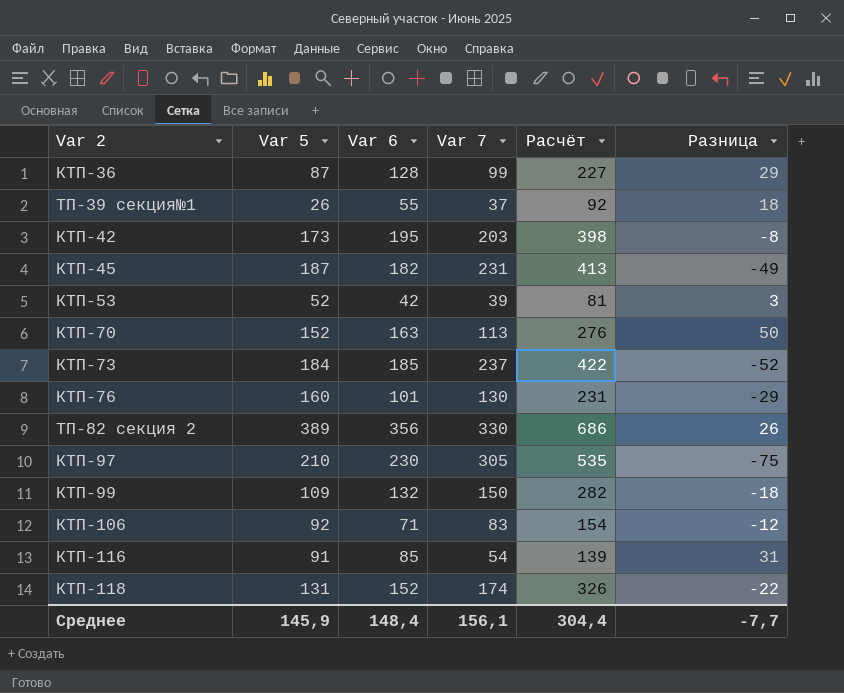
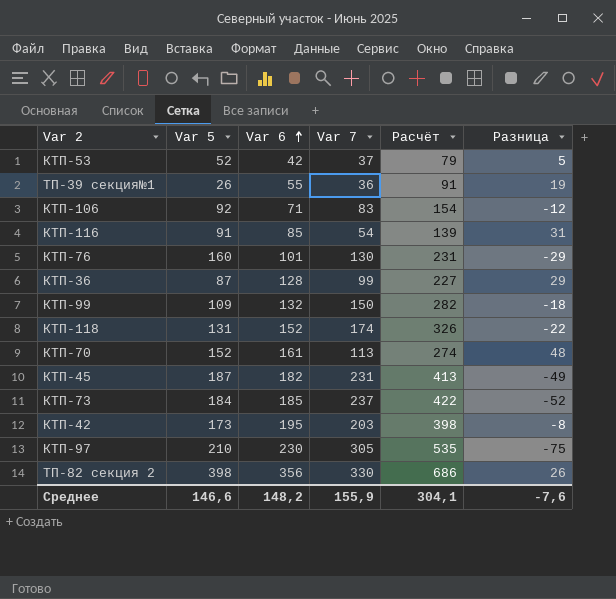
row order: none -> Var 6 ascending
КТП-53 | Var 7: 39 -> 37
КТП-53 | Расчёт: 81 -> 79
КТП-53 | Разница: 3 -> 5
ТП-39 секция№1 | Var 7: 37 -> 36
ТП-39 секция№1 | Расчёт: 92 -> 91
ТП-39 секция№1 | Разница: 18 -> 19
КТП-70 | Var 6: 163 -> 161
КТП-70 | Расчёт: 276 -> 274
КТП-70 | Разница: 50 -> 48
ТП-82 секция 2 | Var 5: 389 -> 398
Среднее | Var 5: 145,9 -> 146,6
Среднее | Var 6: 148,4 -> 148,2
Среднее | Var 7: 156,1 -> 155,9
Среднее | Расчёт: 304,4 -> 304,1
Среднее | Разница: -7,7 -> -7,6

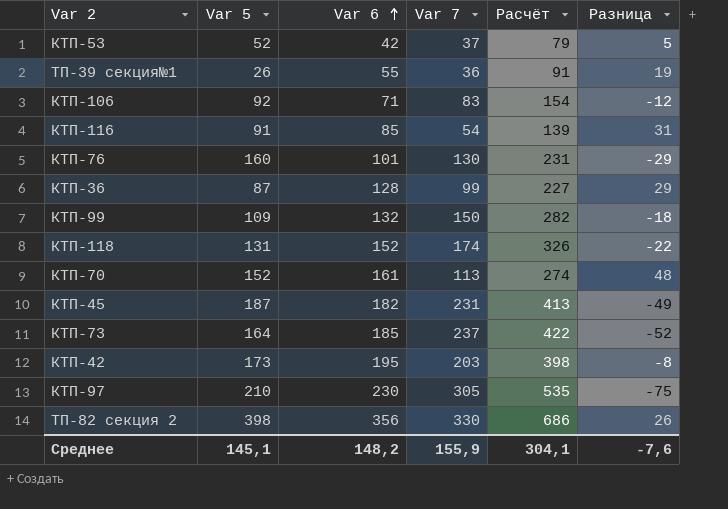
КТП-73 | Var 5: 184 -> 164
Среднее | Var 5: 146,6 -> 145,1

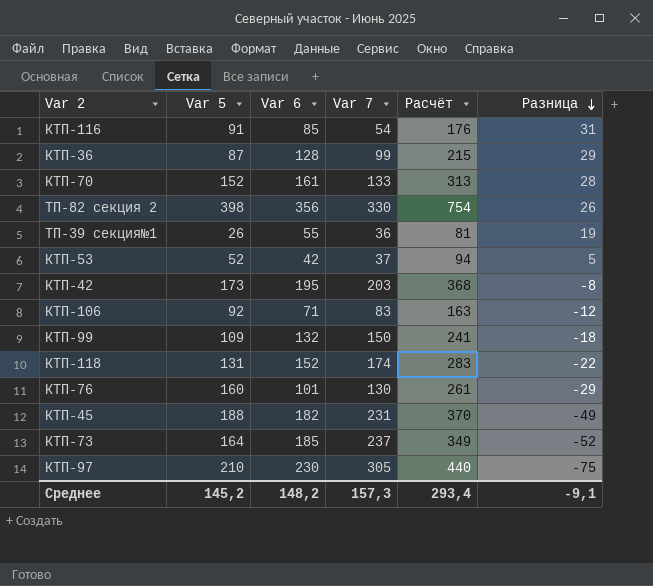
row order: Var 6 ascending -> Разница descending
column Расчёт | formula: [Var 6] + [Var 7] -> [Var 5] + [Var 6]
КТП-70 | Var 7: 113 -> 133
КТП-70 | Разница: 48 -> 28
КТП-45 | Var 5: 187 -> 188
Среднее | Var 5: 145,1 -> 145,2
Среднее | Var 7: 155,9 -> 157,3
Среднее | Расчёт: 304,1 -> 293,4
Среднее | Разница: -7,6 -> -9,1

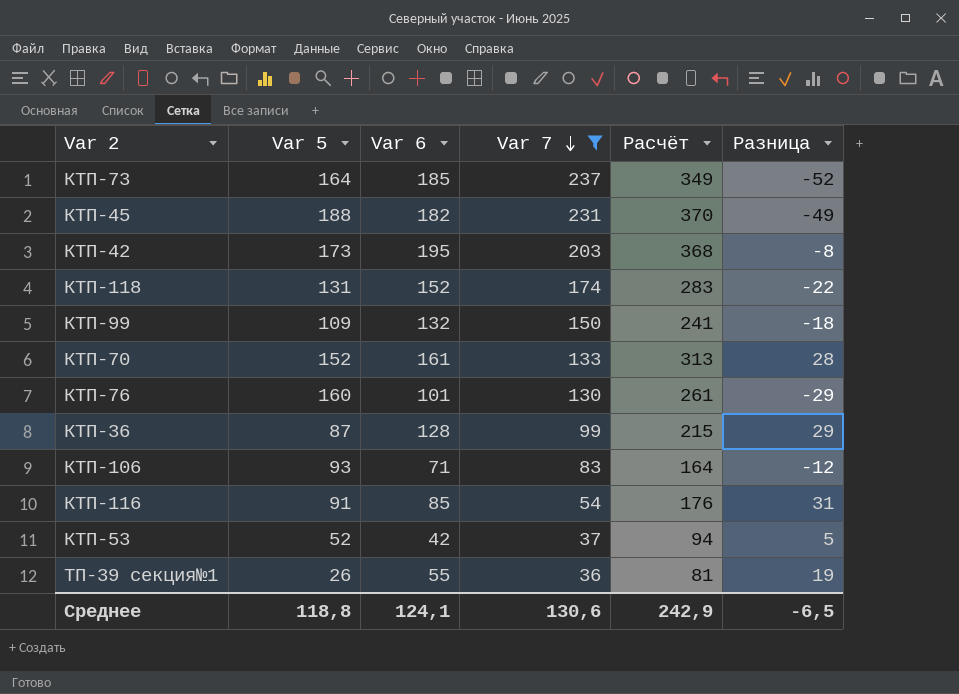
filter: none -> Var 7 <= 237
row order: Разница descending -> Var 7 descending
КТП-106 | Var 5: 92 -> 93
КТП-106 | Расчёт: 163 -> 164
Среднее | Var 5: 145,2 -> 118,8
Среднее | Var 6: 148,2 -> 124,1
Среднее | Var 7: 157,3 -> 130,6
Среднее | Расчёт: 293,4 -> 242,9
Среднее | Разница: -9,1 -> -6,5

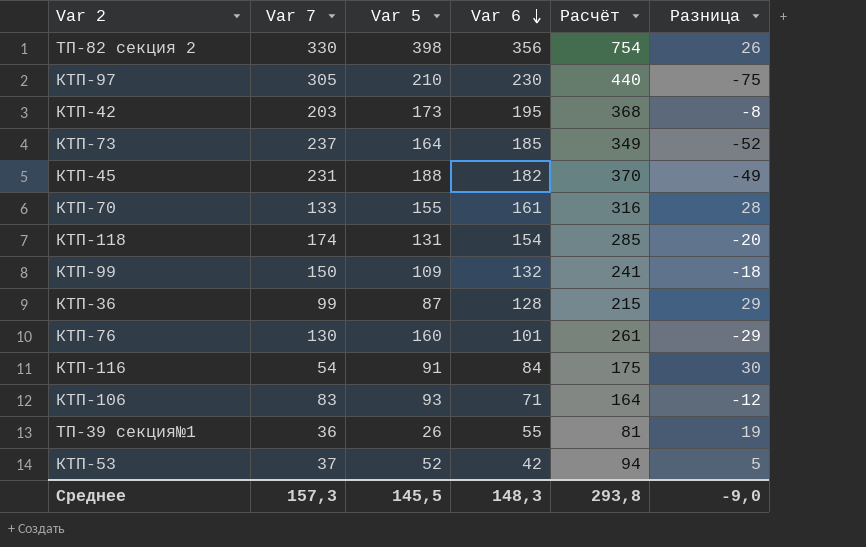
filter: Var 7 <= 237 -> none
row order: Var 7 descending -> Var 6 descending
column Var 7 | position: 4 -> 2
КТП-70 | Var 5: 152 -> 155
КТП-70 | Расчёт: 313 -> 316
КТП-118 | Var 6: 152 -> 154
КТП-118 | Расчёт: 283 -> 285
КТП-118 | Разница: -22 -> -20
КТП-116 | Var 6: 85 -> 84
КТП-116 | Расчёт: 176 -> 175
КТП-116 | Разница: 31 -> 30
Среднее | Var 7: 130,6 -> 157,3
Среднее | Var 5: 118,8 -> 145,5
Среднее | Var 6: 124,1 -> 148,3
Среднее | Расчёт: 242,9 -> 293,8
Среднее | Разница: -6,5 -> -9,0

